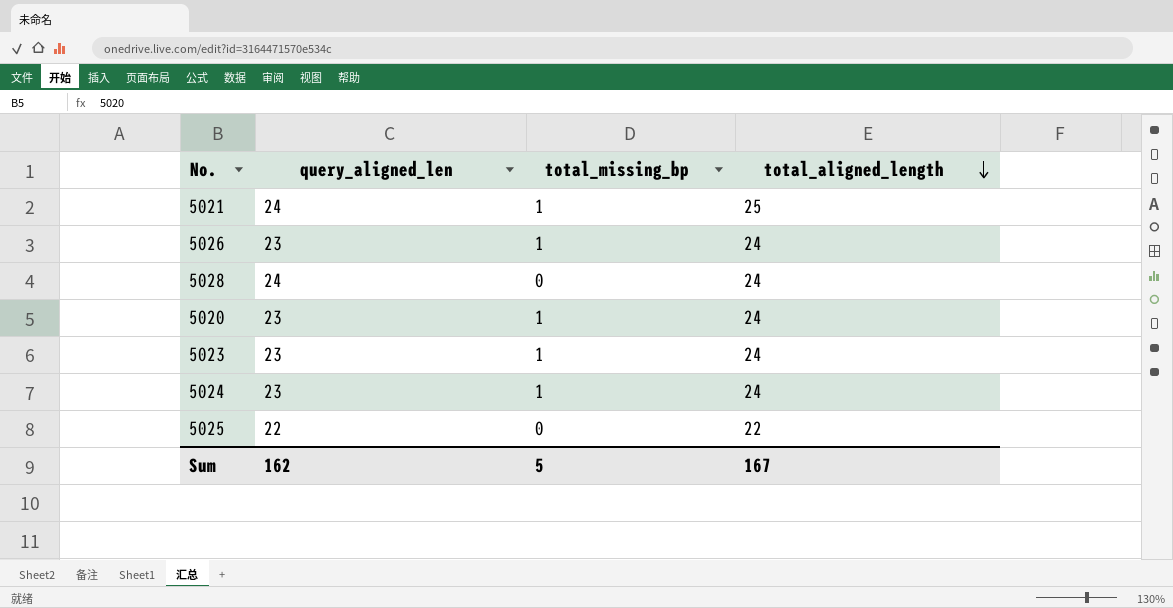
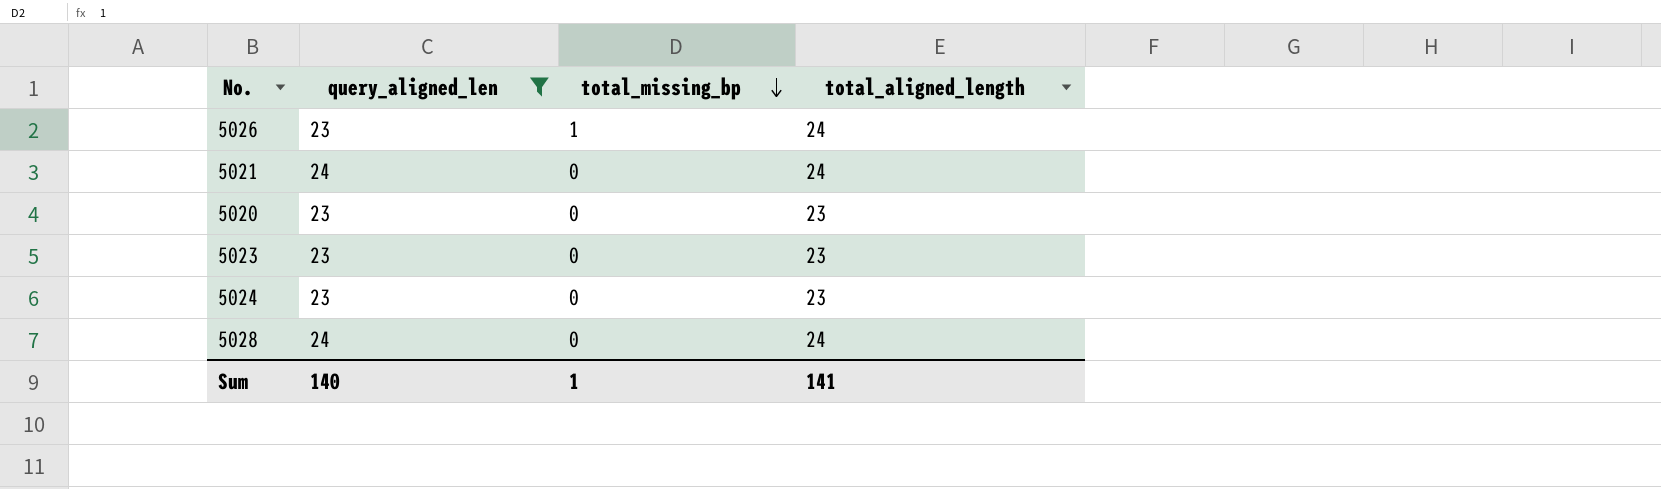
filter: none -> query_aligned_len != 22
row order: total_aligned_length descending -> total_missing_bp descending
5021 | total_missing_bp: 1 -> 0
5021 | total_aligned_length: 25 -> 24
5020 | total_missing_bp: 1 -> 0
5020 | total_aligned_length: 24 -> 23
5023 | total_missing_bp: 1 -> 0
5023 | total_aligned_length: 24 -> 23
5024 | total_missing_bp: 1 -> 0
5024 | total_aligned_length: 24 -> 23
Sum | query_aligned_len: 162 -> 140
Sum | total_missing_bp: 5 -> 1
Sum | total_aligned_length: 167 -> 141

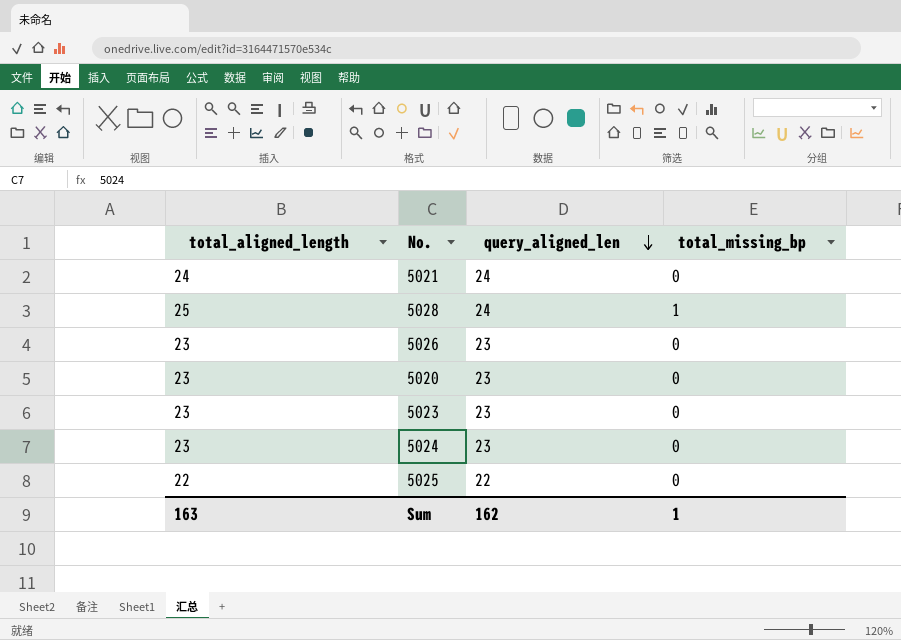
filter: query_aligned_len != 22 -> none
row order: total_missing_bp descending -> query_aligned_len descending
column total_aligned_length | position: 4 -> 1
5028 | total_aligned_length: 24 -> 25
5028 | total_missing_bp: 0 -> 1
5026 | total_aligned_length: 24 -> 23
5026 | total_missing_bp: 1 -> 0
Sum | total_aligned_length: 141 -> 163
Sum | query_aligned_len: 140 -> 162

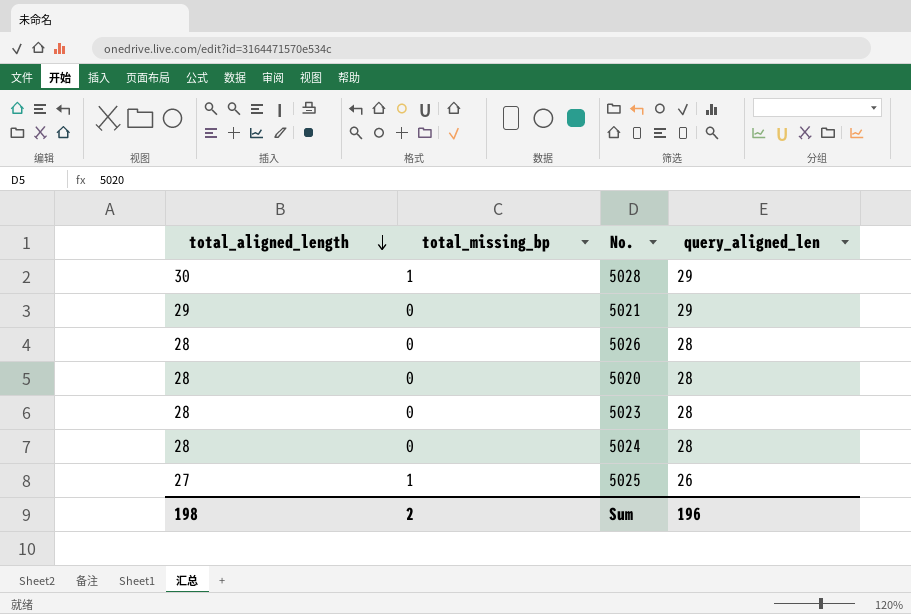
row order: query_aligned_len descending -> total_aligned_length descending
column total_missing_bp | position: 4 -> 2
5028 | total_aligned_length: 25 -> 30
5028 | query_aligned_len: 24 -> 29
5021 | total_aligned_length: 24 -> 29
5021 | query_aligned_len: 24 -> 29
5026 | total_aligned_length: 23 -> 28
5026 | query_aligned_len: 23 -> 28
5020 | total_aligned_length: 23 -> 28
5020 | query_aligned_len: 23 -> 28
5023 | total_aligned_length: 23 -> 28
5023 | query_aligned_len: 23 -> 28
5024 | total_aligned_length: 23 -> 28
5024 | query_aligned_len: 23 -> 28
5025 | total_aligned_length: 22 -> 27
5025 | total_missing_bp: 0 -> 1
5025 | query_aligned_len: 22 -> 26
Sum | total_aligned_length: 163 -> 198
Sum | total_missing_bp: 1 -> 2
Sum | query_aligned_len: 162 -> 196

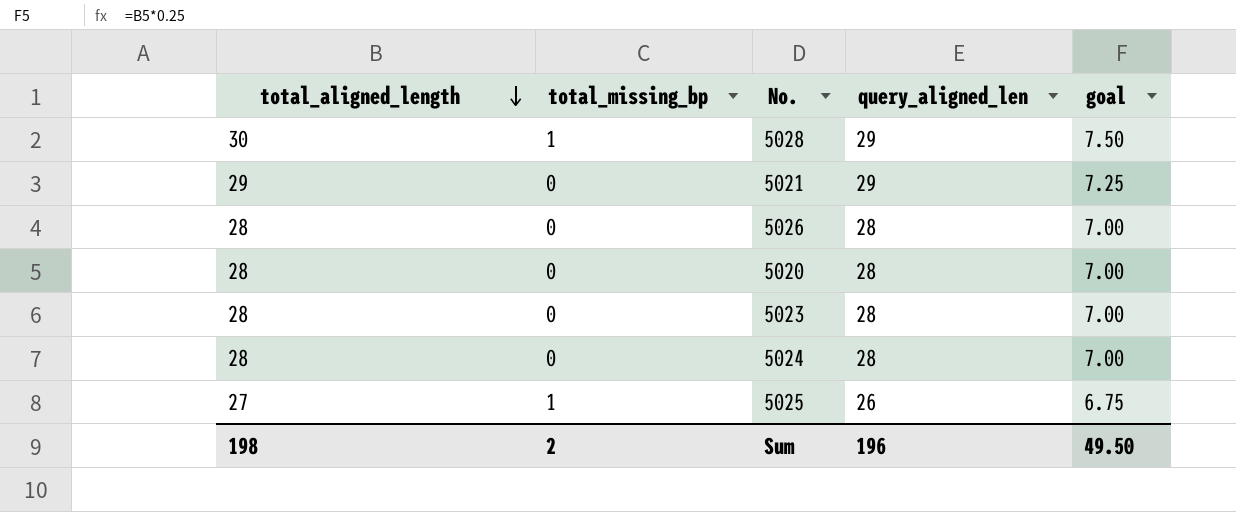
column goal | formula: none -> [total_aligned_length] * 0.25

